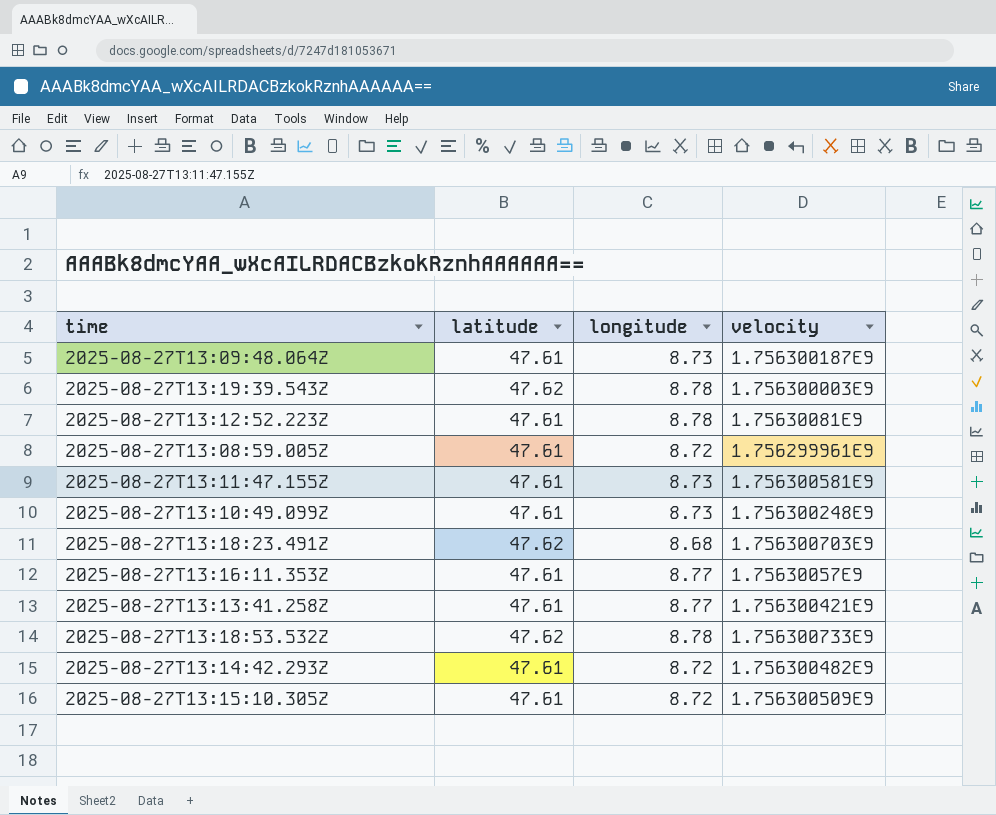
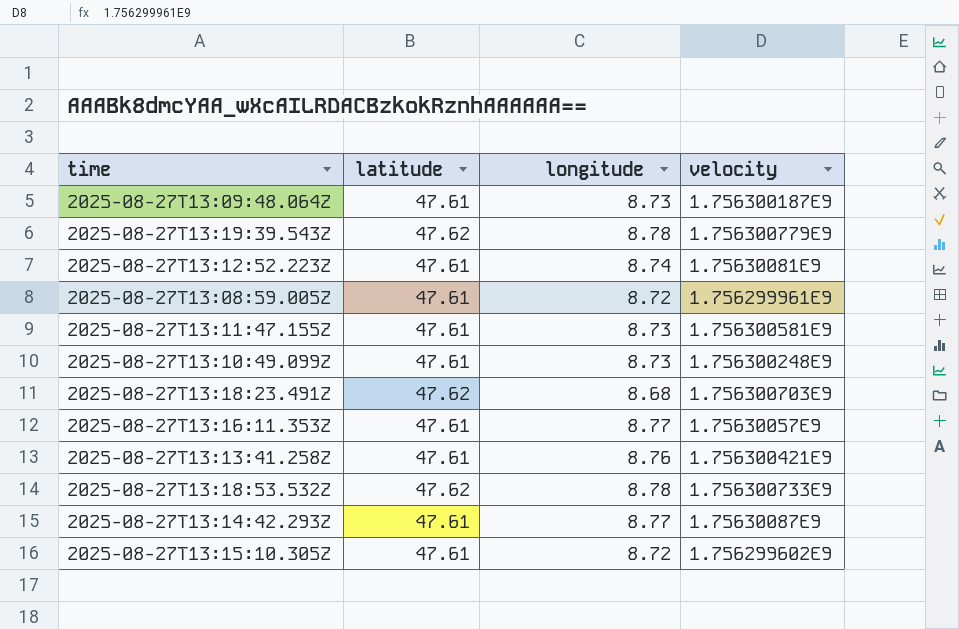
2025-08-27T13:19:39.543Z | velocity: 1.756300003E9 -> 1.756300779E9
2025-08-27T13:12:52.223Z | longitude: 8.78 -> 8.74
2025-08-27T13:13:41.258Z | longitude: 8.77 -> 8.76
2025-08-27T13:14:42.293Z | longitude: 8.72 -> 8.77
2025-08-27T13:14:42.293Z | velocity: 1.756300482E9 -> 1.75630087E9
2025-08-27T13:15:10.305Z | velocity: 1.756300509E9 -> 1.756299602E9

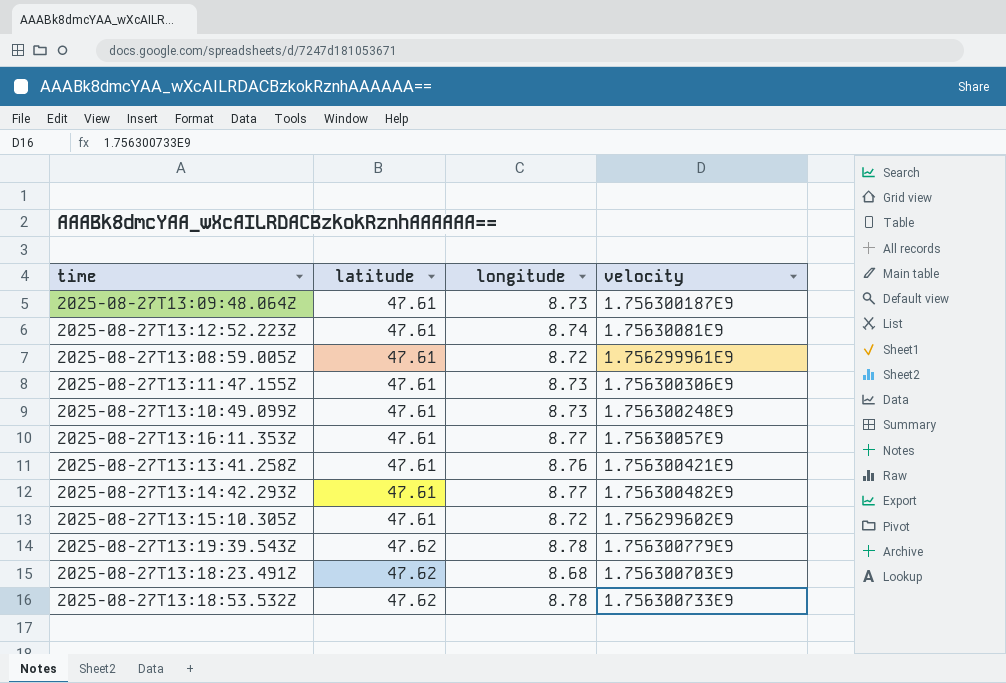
row order: none -> latitude ascending
2025-08-27T13:11:47.155Z | velocity: 1.756300581E9 -> 1.756300306E9
2025-08-27T13:14:42.293Z | velocity: 1.75630087E9 -> 1.756300482E9

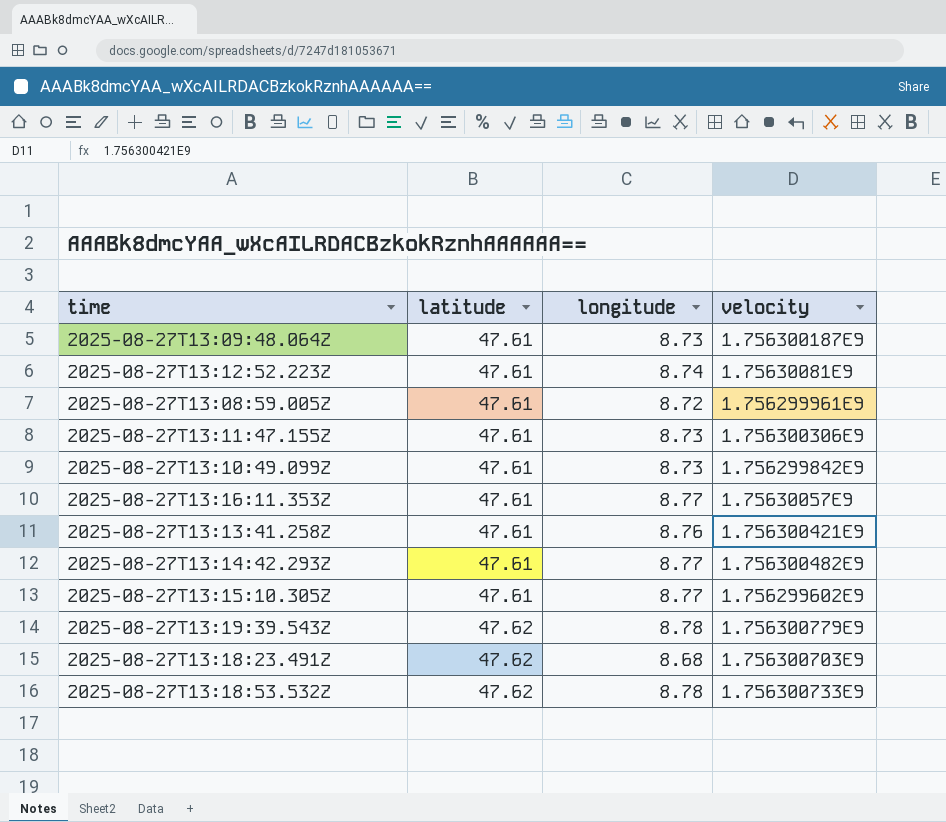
2025-08-27T13:10:49.099Z | velocity: 1.756300248E9 -> 1.756299842E9
2025-08-27T13:15:10.305Z | longitude: 8.72 -> 8.77

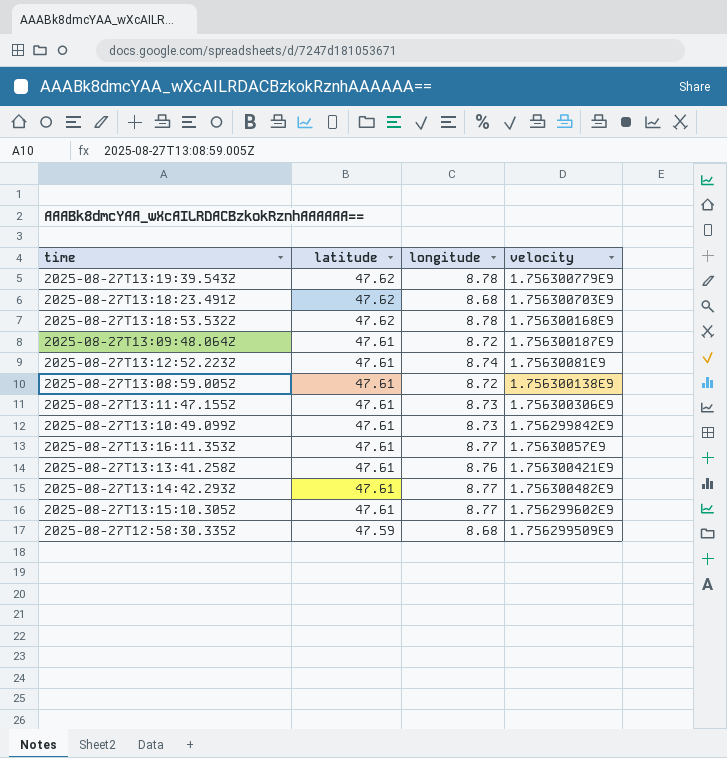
row order: latitude ascending -> latitude descending
2025-08-27T13:18:53.532Z | velocity: 1.756300733E9 -> 1.756300168E9
2025-08-27T13:09:48.064Z | longitude: 8.73 -> 8.72
2025-08-27T13:08:59.005Z | velocity: 1.756299961E9 -> 1.756300138E9
row 2025-08-27T12:58:30.335Z: none -> 47.59 | 8.68 | 1.756299509E9

